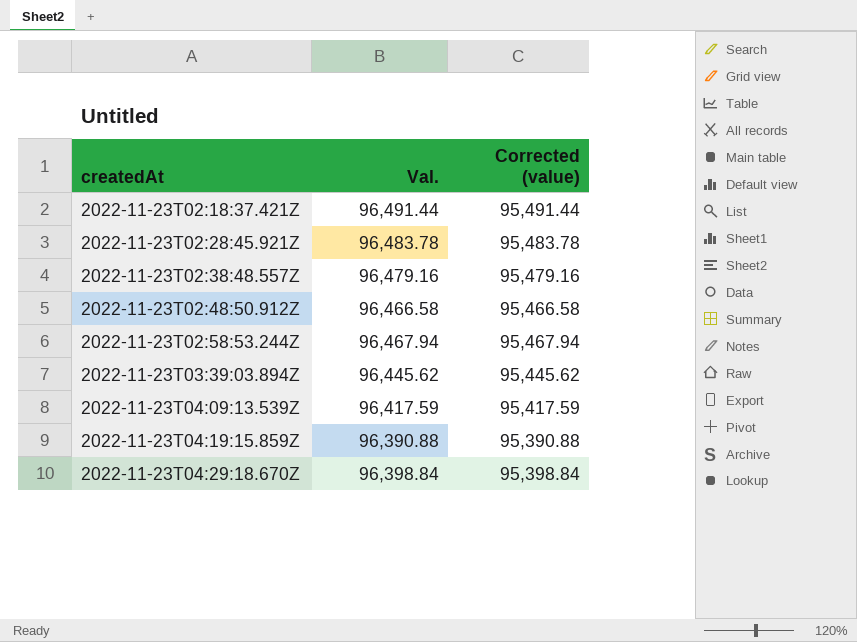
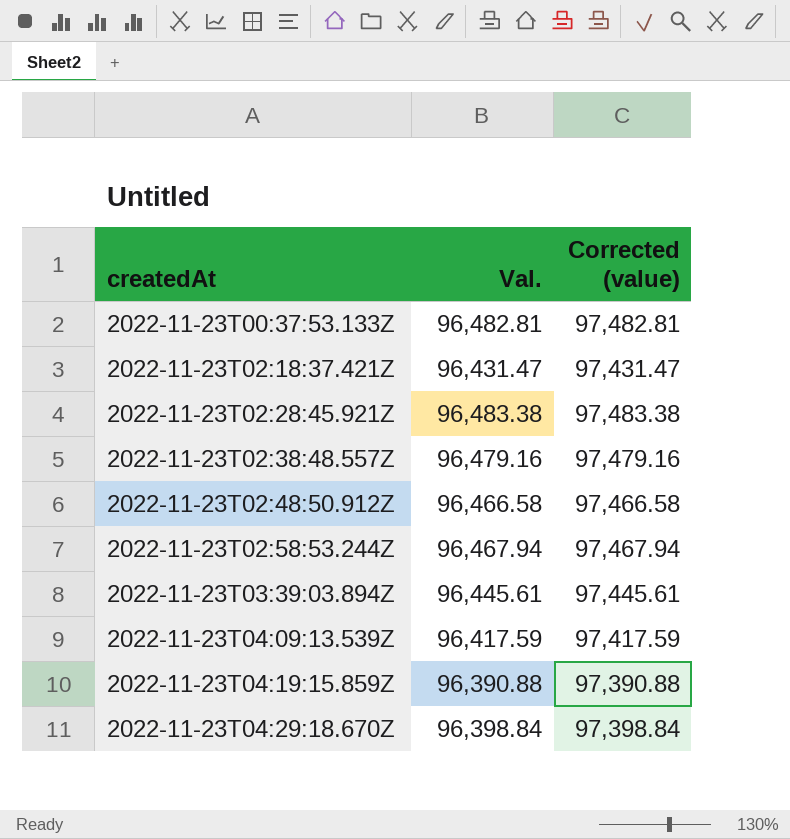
column Corrected (value) | formula: [Val.] - 1000 -> [Val.] + 1000
row 2022-11-23T00:37:53.133Z: none -> 96,482.81 | 97,482.81
2022-11-23T02:18:37.421Z | Val.: 96,491.44 -> 96,431.47
2022-11-23T02:28:45.921Z | Val.: 96,483.78 -> 96,483.38
2022-11-23T03:39:03.894Z | Val.: 96,445.62 -> 96,445.61

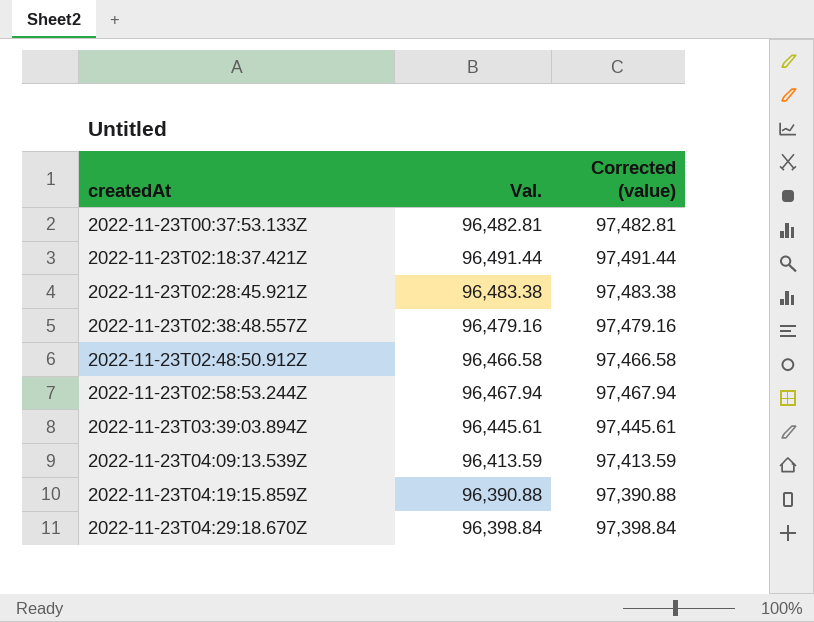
2022-11-23T02:18:37.421Z | Val.: 96,431.47 -> 96,491.44
2022-11-23T02:18:37.421Z | Corrected (value): 97,431.47 -> 97,491.44
2022-11-23T04:09:13.539Z | Val.: 96,417.59 -> 96,413.59
2022-11-23T04:09:13.539Z | Corrected (value): 97,417.59 -> 97,413.59

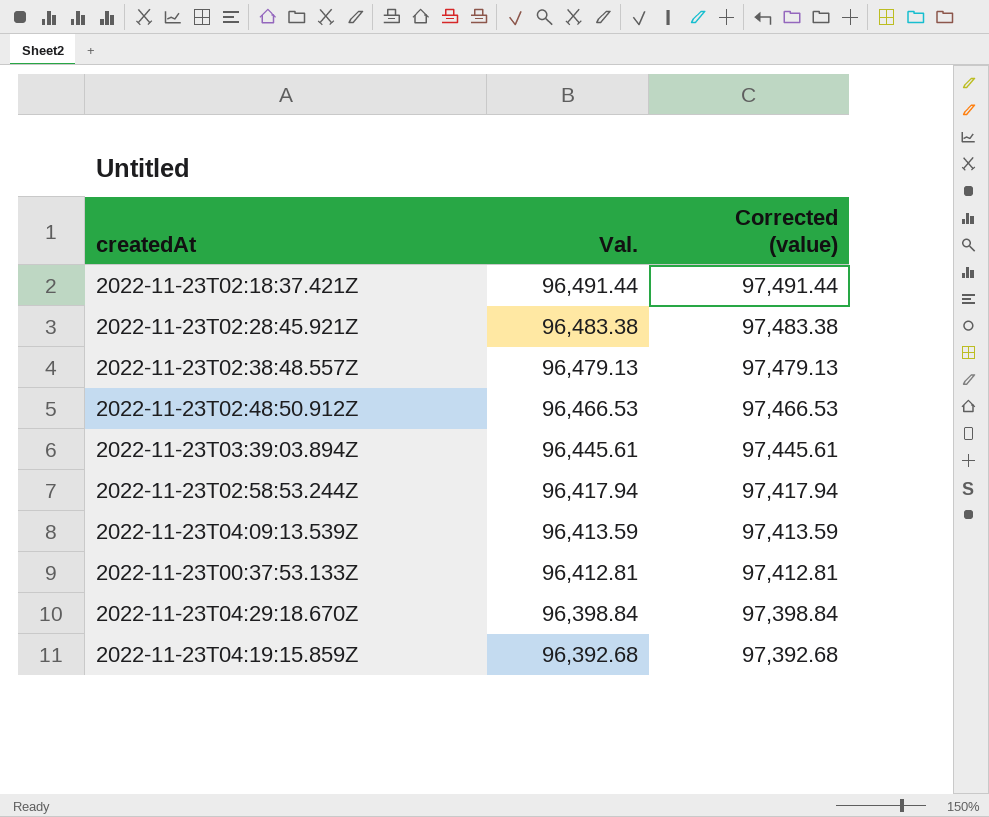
row order: createdAt ascending -> Val. descending
2022-11-23T02:38:48.557Z | Val.: 96,479.16 -> 96,479.13
2022-11-23T02:38:48.557Z | Corrected (value): 97,479.16 -> 97,479.13
2022-11-23T02:48:50.912Z | Val.: 96,466.58 -> 96,466.53
2022-11-23T02:48:50.912Z | Corrected (value): 97,466.58 -> 97,466.53
2022-11-23T02:58:53.244Z | Val.: 96,467.94 -> 96,417.94
2022-11-23T02:58:53.244Z | Corrected (value): 97,467.94 -> 97,417.94
2022-11-23T00:37:53.133Z | Val.: 96,482.81 -> 96,412.81
2022-11-23T00:37:53.133Z | Corrected (value): 97,482.81 -> 97,412.81
2022-11-23T04:19:15.859Z | Val.: 96,390.88 -> 96,392.68
2022-11-23T04:19:15.859Z | Corrected (value): 97,390.88 -> 97,392.68

